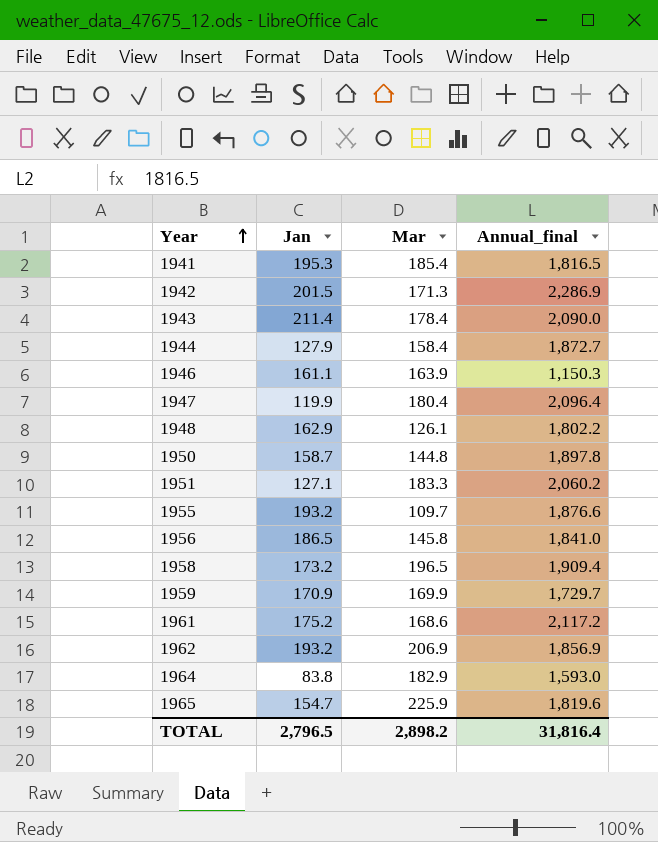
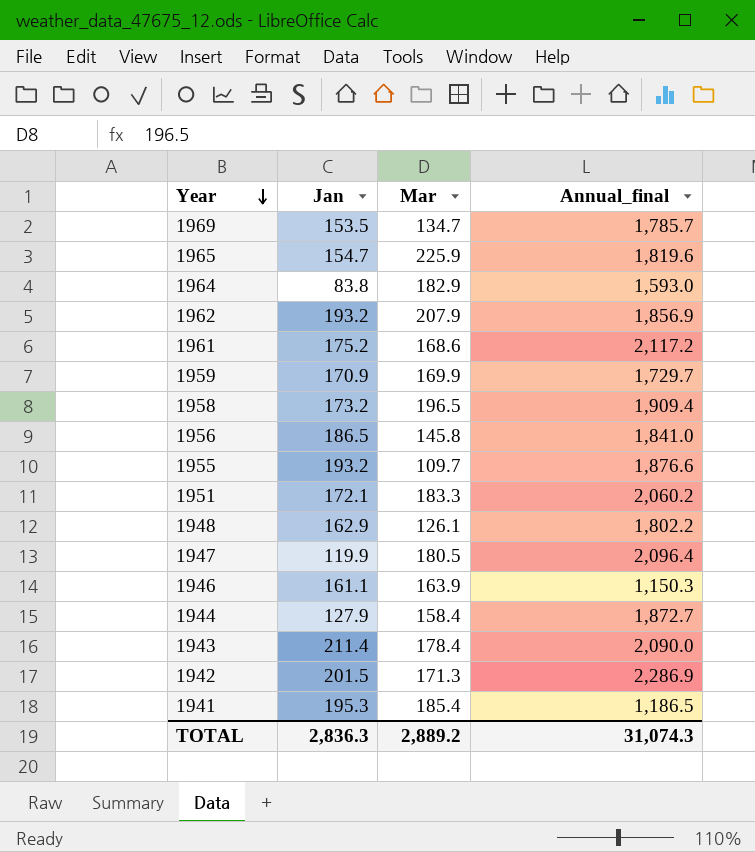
row order: Year ascending -> Year descending
row 1950: 158.7 | 144.8 | 1,897.8 -> none
row 1969: none -> 153.5 | 134.7 | 1,785.7
1962 | Mar: 206.9 -> 207.9
1951 | Jan: 127.1 -> 172.1
1947 | Mar: 180.4 -> 180.5
1941 | Annual_final: 1,816.5 -> 1,186.5
TOTAL | Jan: 2,796.5 -> 2,836.3
TOTAL | Mar: 2,898.2 -> 2,889.2
TOTAL | Annual_final: 31,816.4 -> 31,074.3

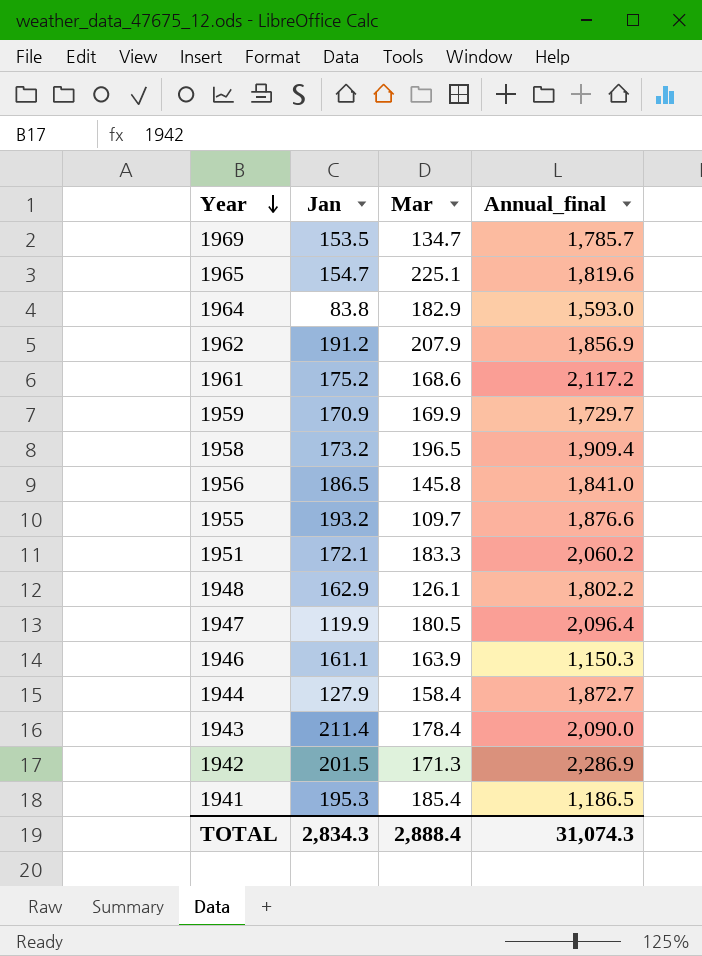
1965 | Mar: 225.9 -> 225.1
1962 | Jan: 193.2 -> 191.2
TOTAL | Jan: 2,836.3 -> 2,834.3
TOTAL | Mar: 2,889.2 -> 2,888.4

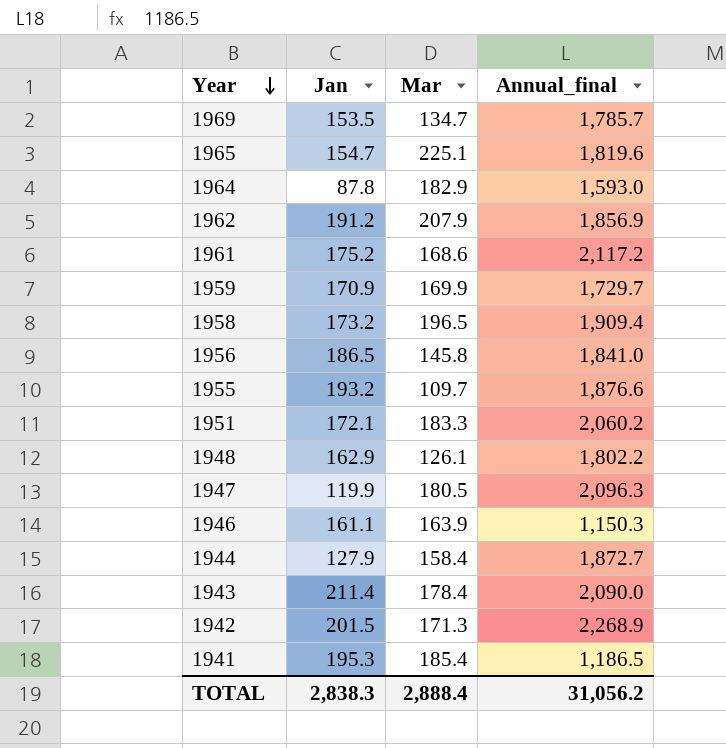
1964 | Jan: 83.8 -> 87.8
1947 | Annual_final: 2,096.4 -> 2,096.3
1942 | Annual_final: 2,286.9 -> 2,268.9
TOTAL | Jan: 2,834.3 -> 2,838.3
TOTAL | Annual_final: 31,074.3 -> 31,056.2

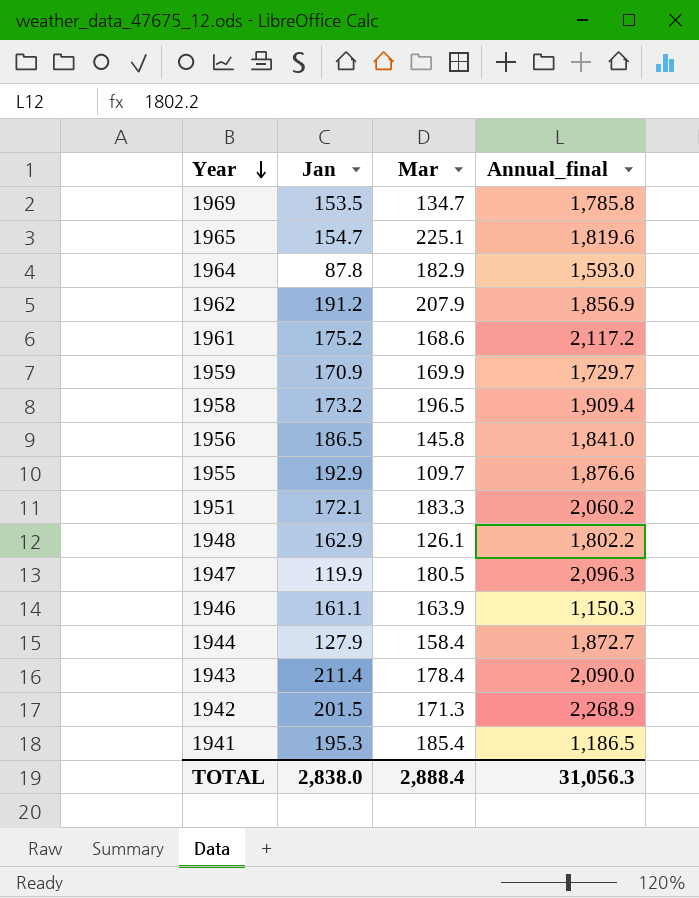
1969 | Annual_final: 1,785.7 -> 1,785.8
1955 | Jan: 193.2 -> 192.9
TOTAL | Jan: 2,838.3 -> 2,838.0
TOTAL | Annual_final: 31,056.2 -> 31,056.3

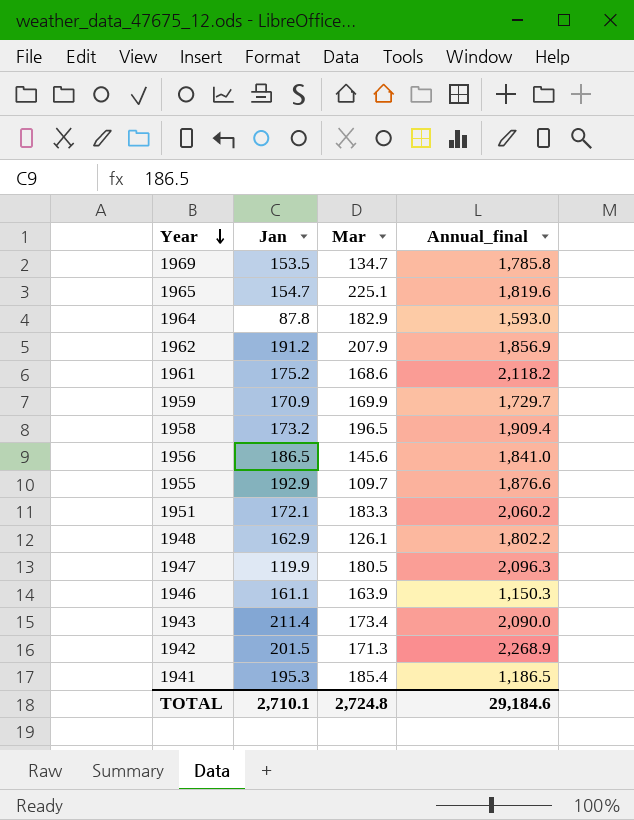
row 1944: 127.9 | 158.4 | 1,872.7 -> none
1961 | Annual_final: 2,117.2 -> 2,118.2
1956 | Mar: 145.8 -> 145.6
1943 | Mar: 178.4 -> 173.4
TOTAL | Jan: 2,838.0 -> 2,710.1
TOTAL | Mar: 2,888.4 -> 2,724.8
TOTAL | Annual_final: 31,056.3 -> 29,184.6

